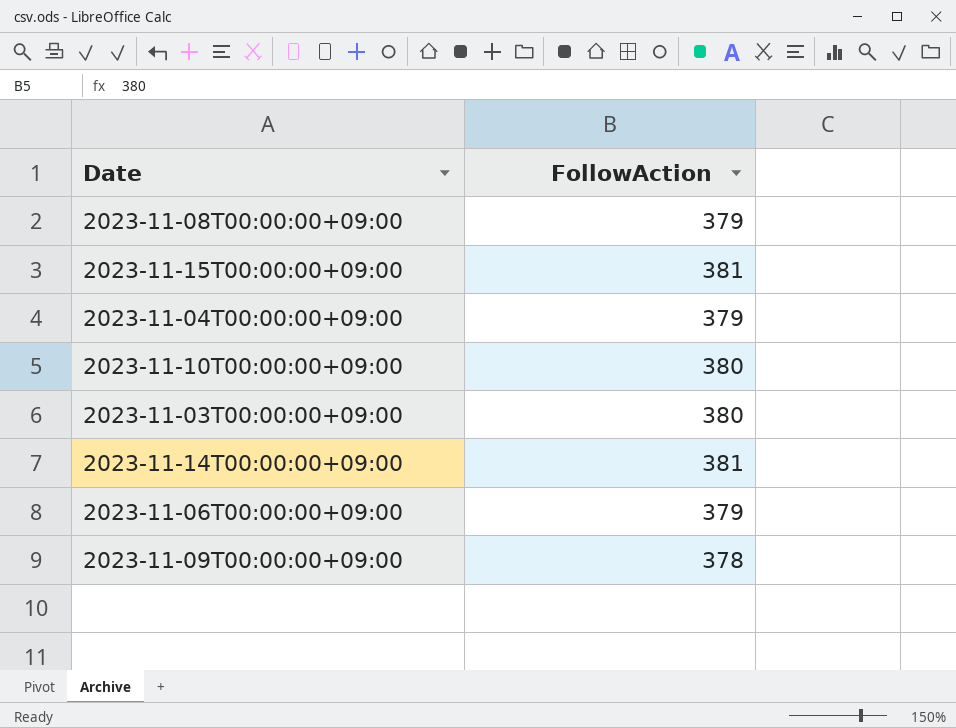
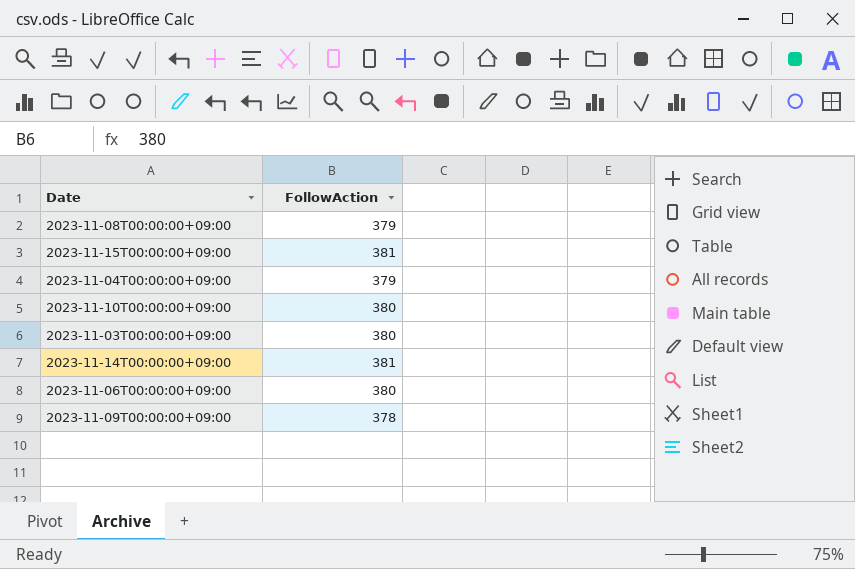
2023-11-06T00:00:00+09:00 | FollowAction: 379 -> 380

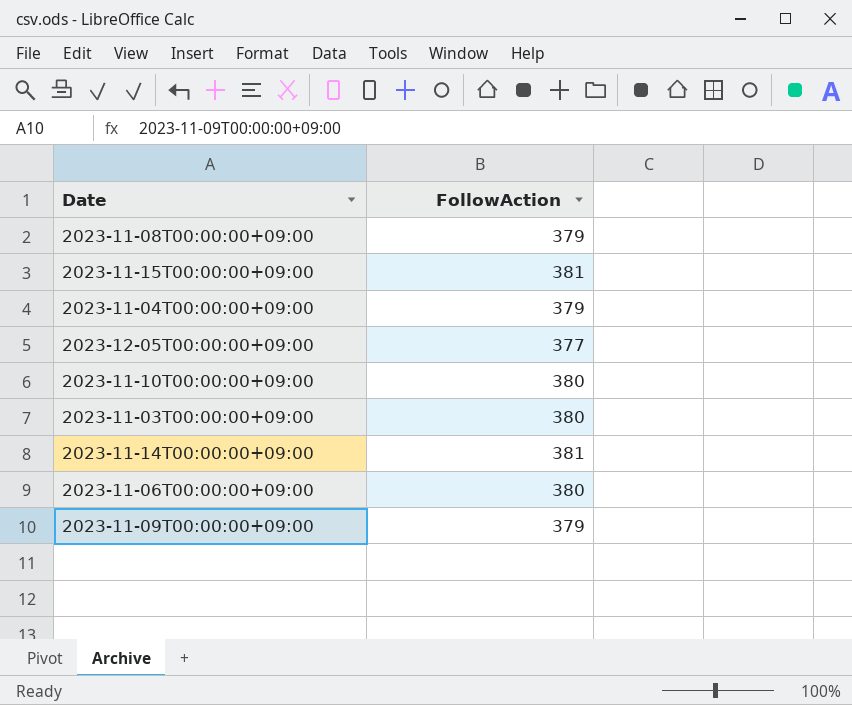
row 2023-12-05T00:00:00+09:00: none -> 377
2023-11-09T00:00:00+09:00 | FollowAction: 378 -> 379

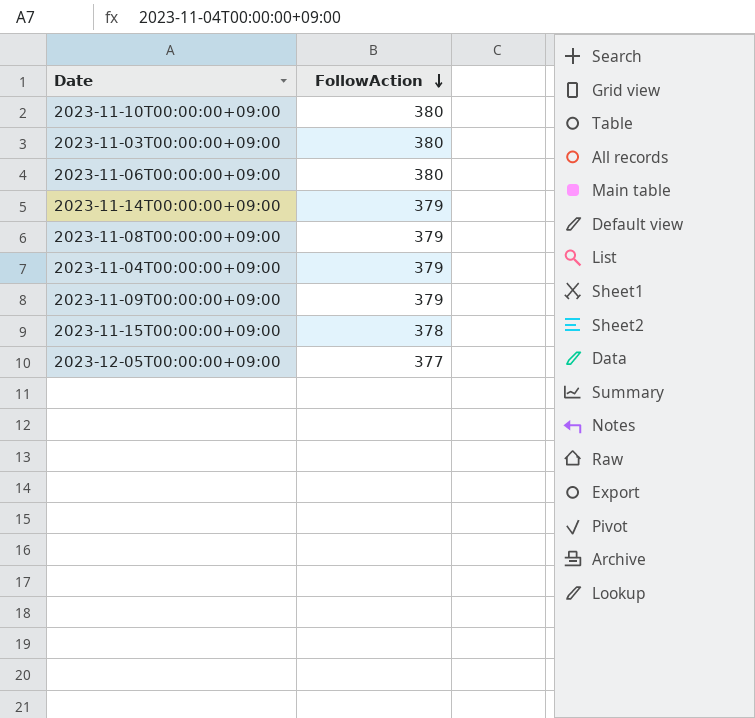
row order: none -> FollowAction descending
2023-11-14T00:00:00+09:00 | FollowAction: 381 -> 379
2023-11-15T00:00:00+09:00 | FollowAction: 381 -> 378

